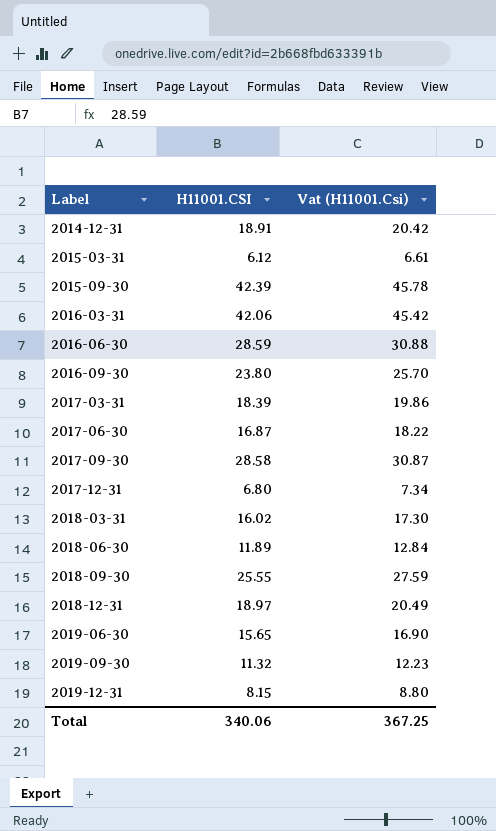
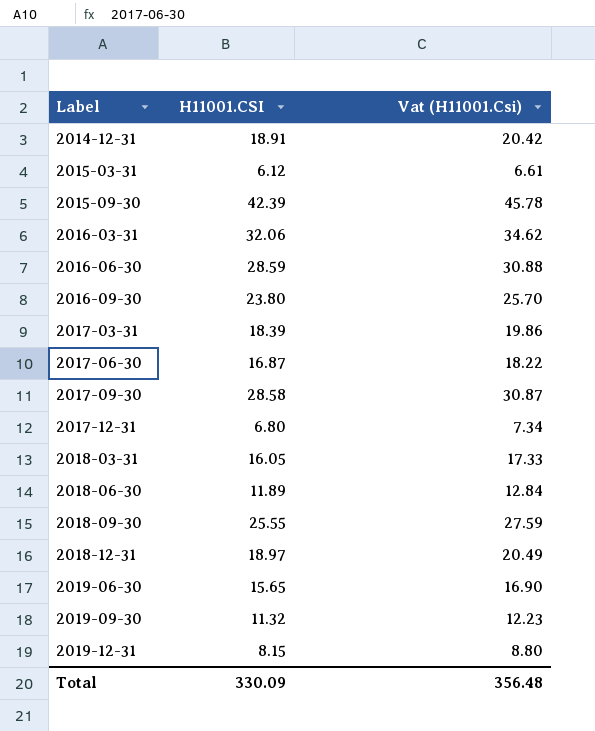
2016-03-31 | H11001.CSI: 42.06 -> 32.06
2016-03-31 | Vat (H11001.Csi): 45.42 -> 34.62
2018-03-31 | H11001.CSI: 16.02 -> 16.05
2018-03-31 | Vat (H11001.Csi): 17.30 -> 17.33
Total | H11001.CSI: 340.06 -> 330.09
Total | Vat (H11001.Csi): 367.25 -> 356.48

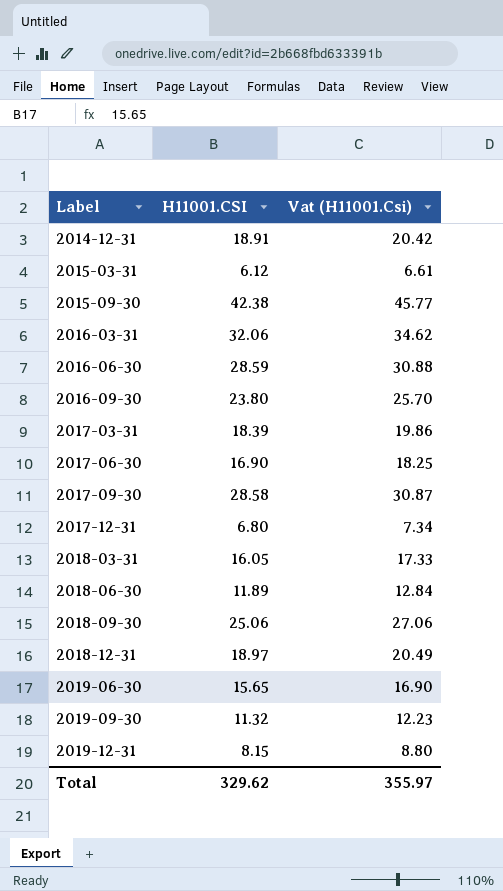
2015-09-30 | H11001.CSI: 42.39 -> 42.38
2015-09-30 | Vat (H11001.Csi): 45.78 -> 45.77
2017-06-30 | H11001.CSI: 16.87 -> 16.90
2017-06-30 | Vat (H11001.Csi): 18.22 -> 18.25
2018-09-30 | H11001.CSI: 25.55 -> 25.06
2018-09-30 | Vat (H11001.Csi): 27.59 -> 27.06
Total | H11001.CSI: 330.09 -> 329.62
Total | Vat (H11001.Csi): 356.48 -> 355.97

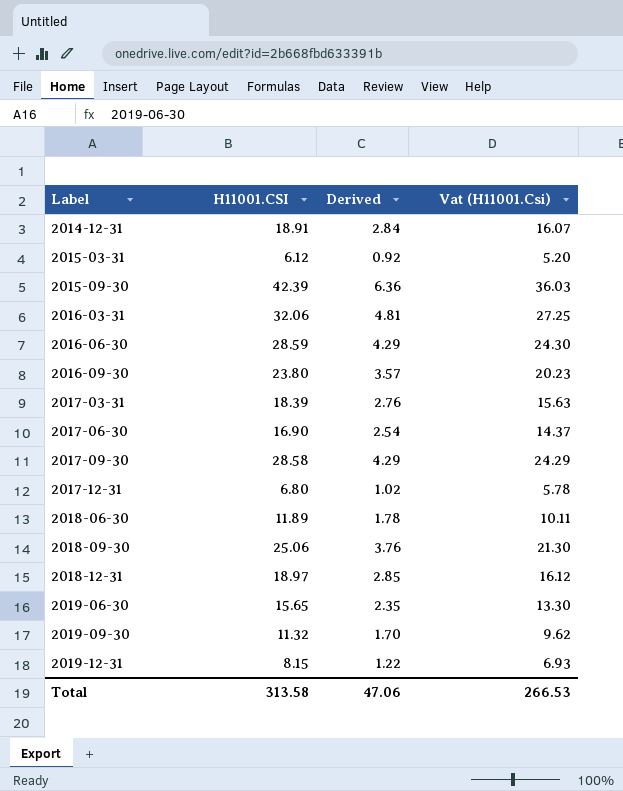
column Derived | formula: none -> [H11001.CSI] * 0.15
column Vat (H11001.Csi) | formula: [H11001.CSI] * 1.08 -> [H11001.CSI] * 0.85
row 2018-03-31: 16.05 | 17.33 -> none
2015-09-30 | H11001.CSI: 42.38 -> 42.39
Total | H11001.CSI: 329.62 -> 313.58
Total | Vat (H11001.Csi): 355.97 -> 266.53

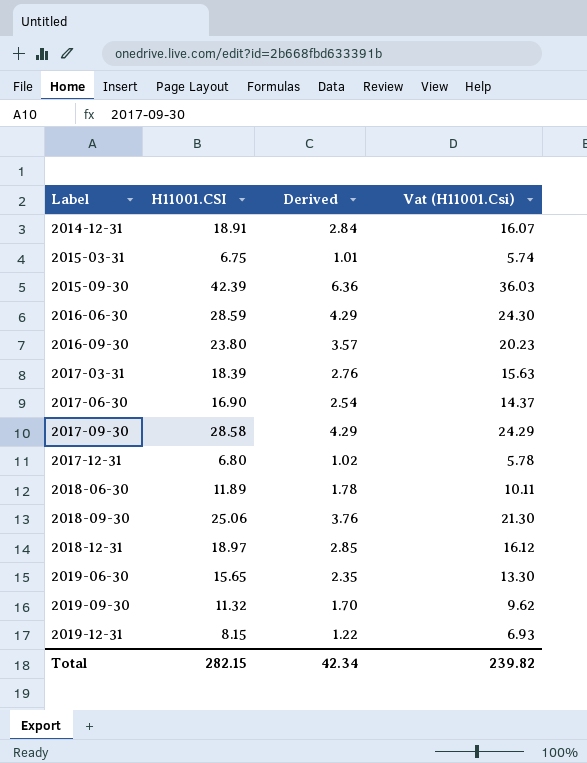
row 2016-03-31: 32.06 | 4.81 | 27.25 -> none
2015-03-31 | H11001.CSI: 6.12 -> 6.75
2015-03-31 | Derived: 0.92 -> 1.01
2015-03-31 | Vat (H11001.Csi): 5.20 -> 5.74
Total | H11001.CSI: 313.58 -> 282.15
Total | Derived: 47.06 -> 42.34
Total | Vat (H11001.Csi): 266.53 -> 239.82

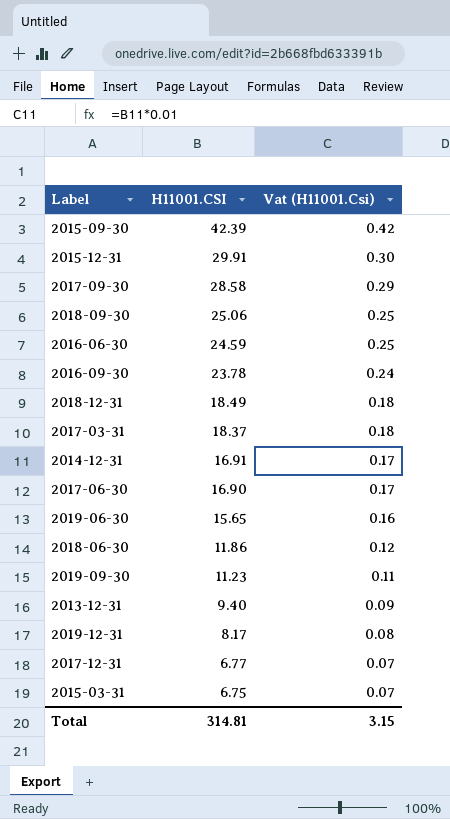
row order: Label ascending -> H11001.CSI descending
column Derived | formula: [H11001.CSI] * 0.15 -> none
column Vat (H11001.Csi) | formula: [H11001.CSI] * 0.85 -> [H11001.CSI] * 0.01
row 2015-12-31: none -> 29.91 | 0.30
2016-06-30 | H11001.CSI: 28.59 -> 24.59
2016-09-30 | H11001.CSI: 23.80 -> 23.78
2018-12-31 | H11001.CSI: 18.97 -> 18.49
2017-03-31 | H11001.CSI: 18.39 -> 18.37
2014-12-31 | H11001.CSI: 18.91 -> 16.91
2018-06-30 | H11001.CSI: 11.89 -> 11.86
2019-09-30 | H11001.CSI: 11.32 -> 11.23
row 2013-12-31: none -> 9.40 | 0.09
2019-12-31 | H11001.CSI: 8.15 -> 8.17
2017-12-31 | H11001.CSI: 6.80 -> 6.77
Total | H11001.CSI: 282.15 -> 314.81
Total | Vat (H11001.Csi): 239.82 -> 3.15

